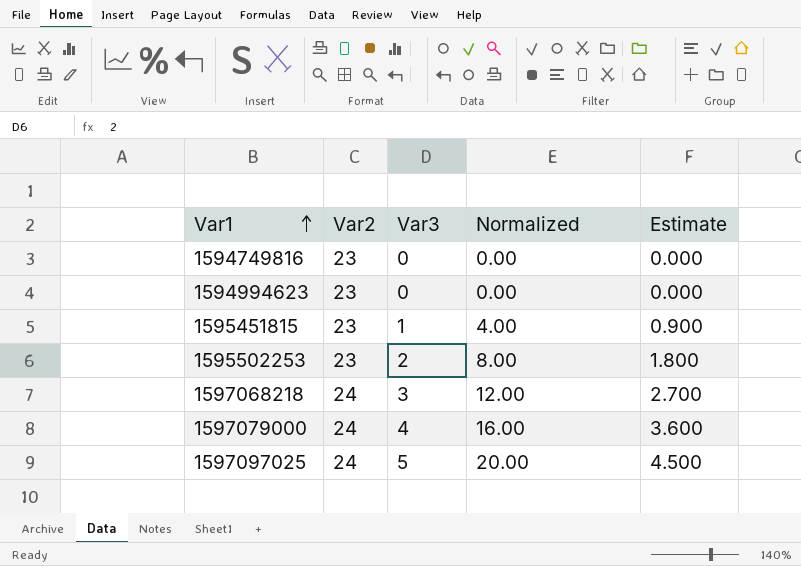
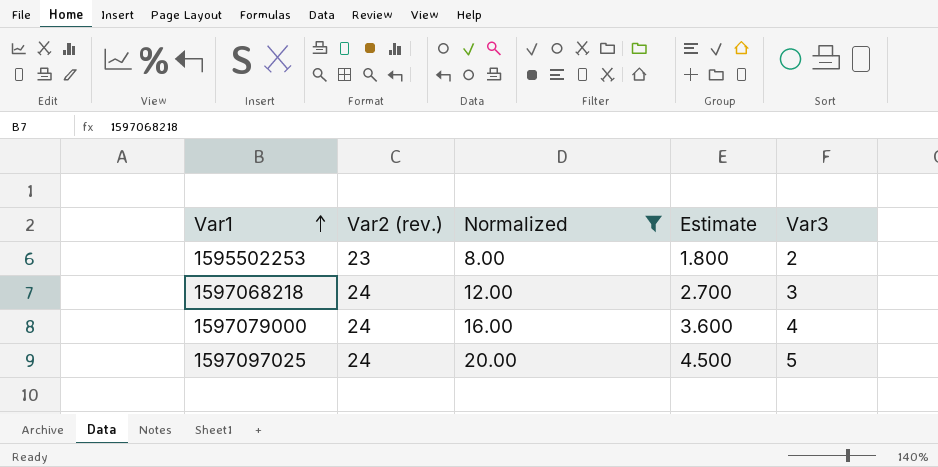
filter: none -> Normalized >= 8.00
column name: Var2 -> Var2 (rev.)
column Var3 | position: 3 -> 5

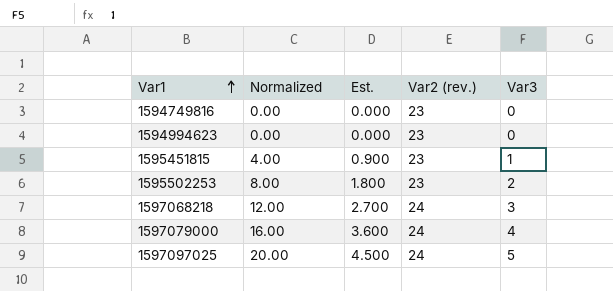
filter: Normalized >= 8.00 -> none
column name: Estimate -> Est.
column Var2 (rev.) | position: 2 -> 4

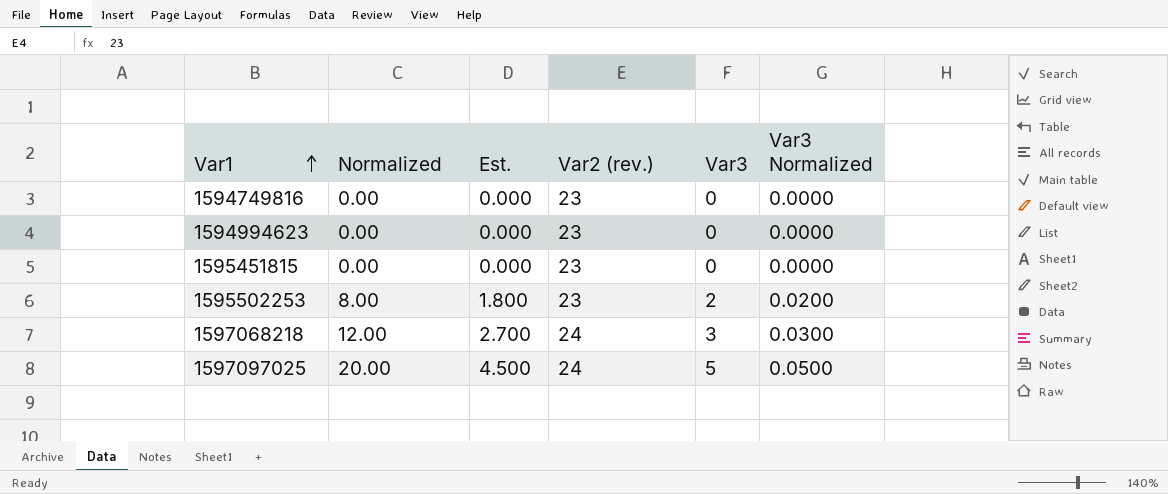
column Var3 Normalized | formula: none -> [Var3] * 0.01
row 1597079000: 16.00 | 3.600 | 24 | 4 -> none
1595451815 | Normalized: 4.00 -> 0.00
1595451815 | Est.: 0.900 -> 0.000
1595451815 | Var3: 1 -> 0

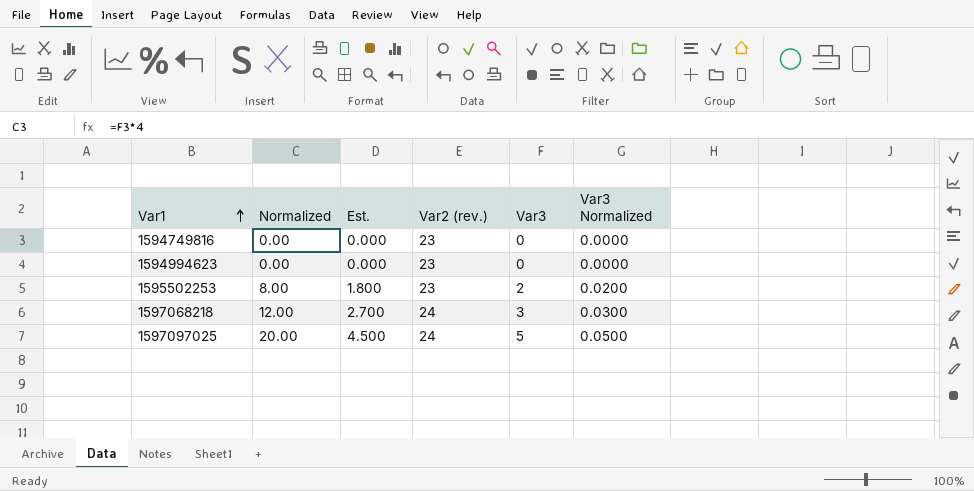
row 1595451815: 0.00 | 0.000 | 23 | 0 | 0.0000 -> none

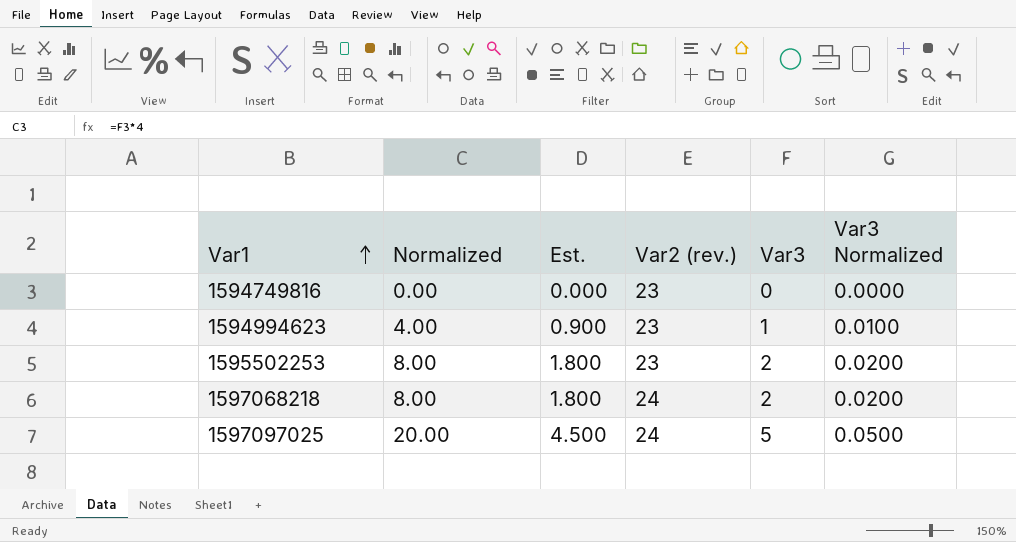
1594994623 | Normalized: 0.00 -> 4.00
1594994623 | Est.: 0.000 -> 0.900
1594994623 | Var3: 0 -> 1
1594994623 | Var3 Normalized: 0.0000 -> 0.0100
1597068218 | Normalized: 12.00 -> 8.00
1597068218 | Est.: 2.700 -> 1.800
1597068218 | Var3: 3 -> 2
1597068218 | Var3 Normalized: 0.0300 -> 0.0200

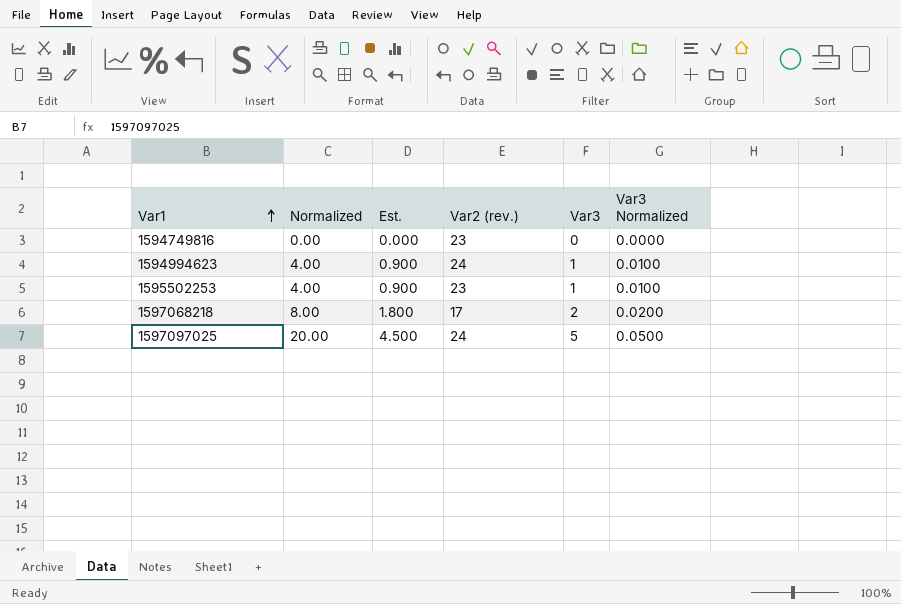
1594994623 | Var2 (rev.): 23 -> 24
1595502253 | Normalized: 8.00 -> 4.00
1595502253 | Est.: 1.800 -> 0.900
1595502253 | Var3: 2 -> 1
1595502253 | Var3 Normalized: 0.0200 -> 0.0100
1597068218 | Var2 (rev.): 24 -> 17

